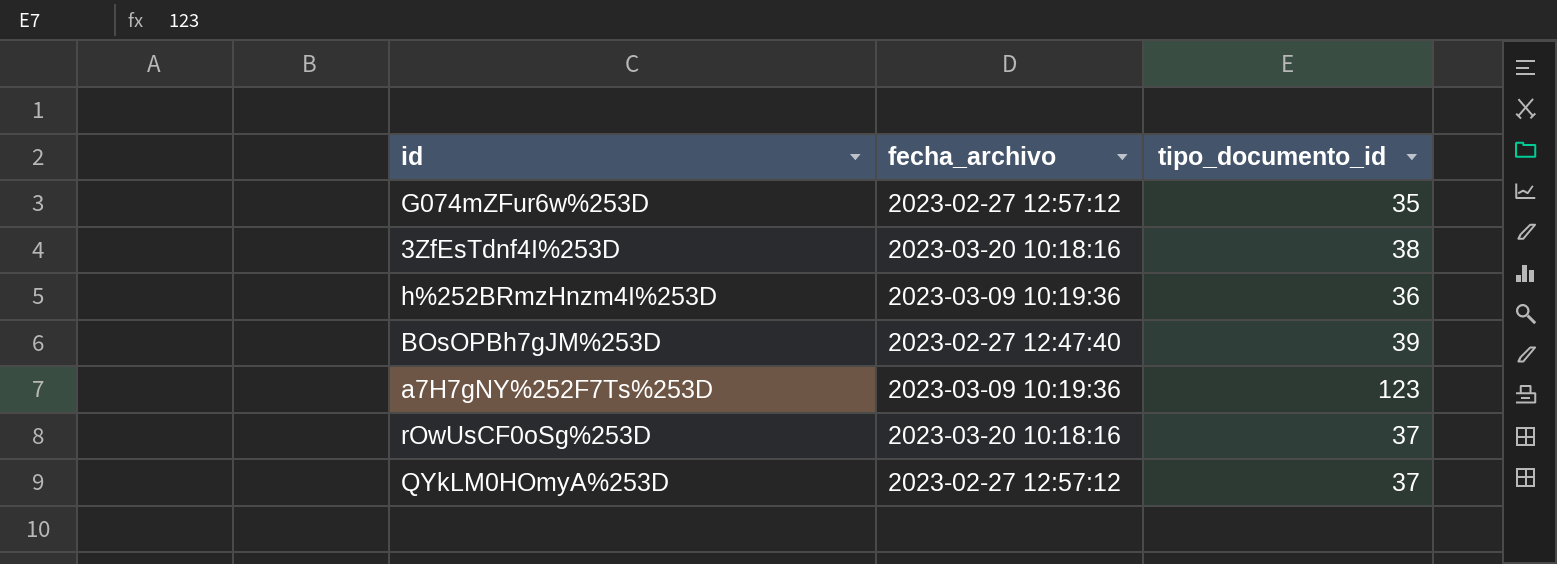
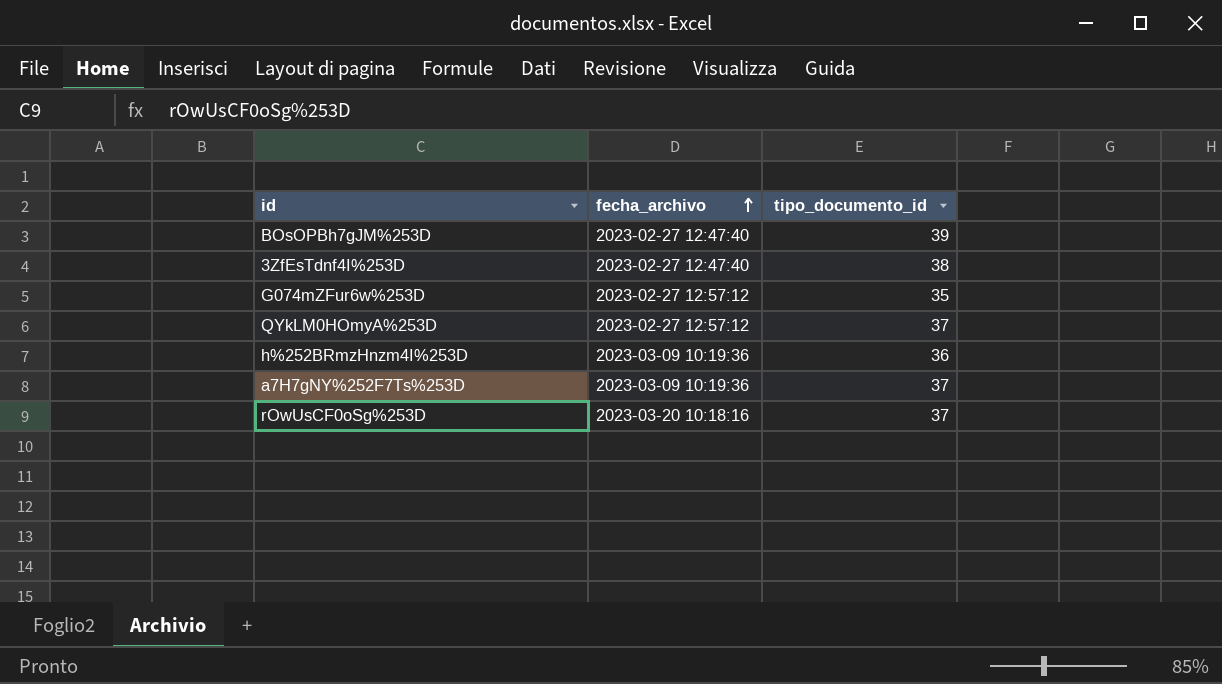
row order: none -> fecha_archivo ascending
3ZfEsTdnf4I%253D | fecha_archivo: 2023-03-20 10:18:16 -> 2023-02-27 12:47:40
a7H7gNY%252F7Ts%253D | tipo_documento_id: 123 -> 37

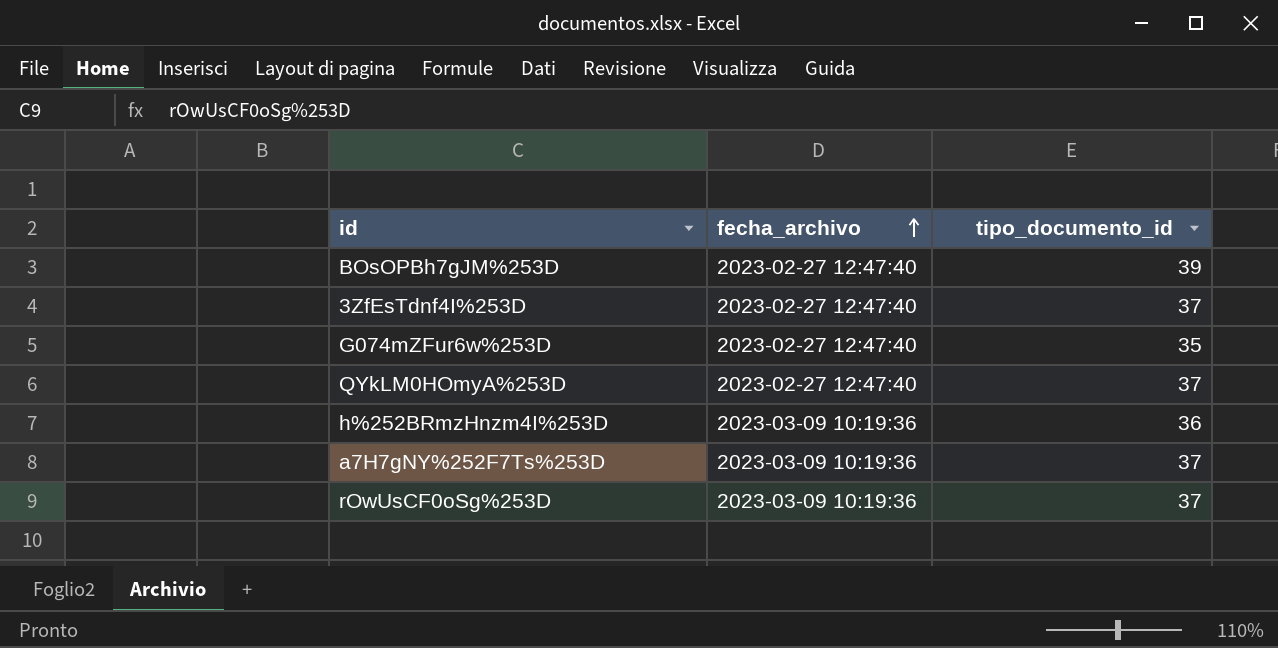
3ZfEsTdnf4I%253D | tipo_documento_id: 38 -> 37
G074mZFur6w%253D | fecha_archivo: 2023-02-27 12:57:12 -> 2023-02-27 12:47:40
QYkLM0HOmyA%253D | fecha_archivo: 2023-02-27 12:57:12 -> 2023-02-27 12:47:40
rOwUsCF0oSg%253D | fecha_archivo: 2023-03-20 10:18:16 -> 2023-03-09 10:19:36

